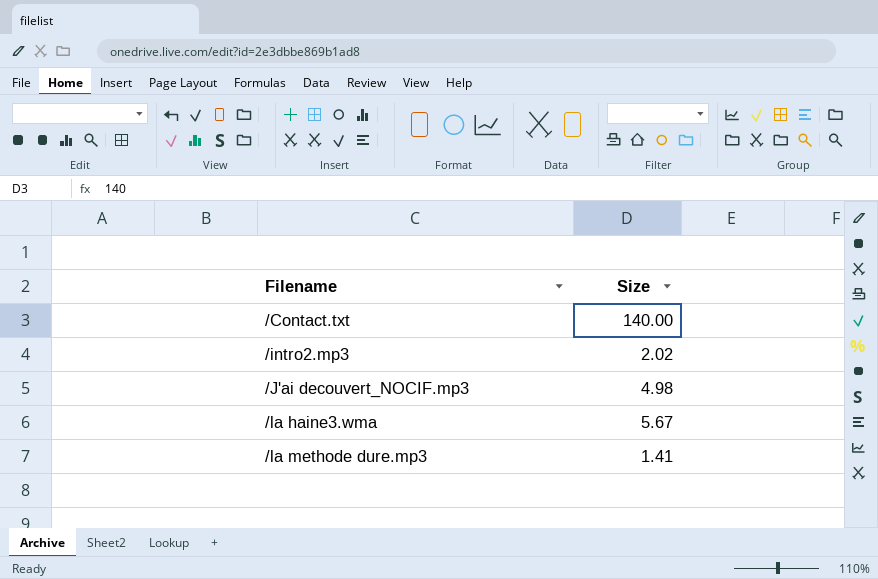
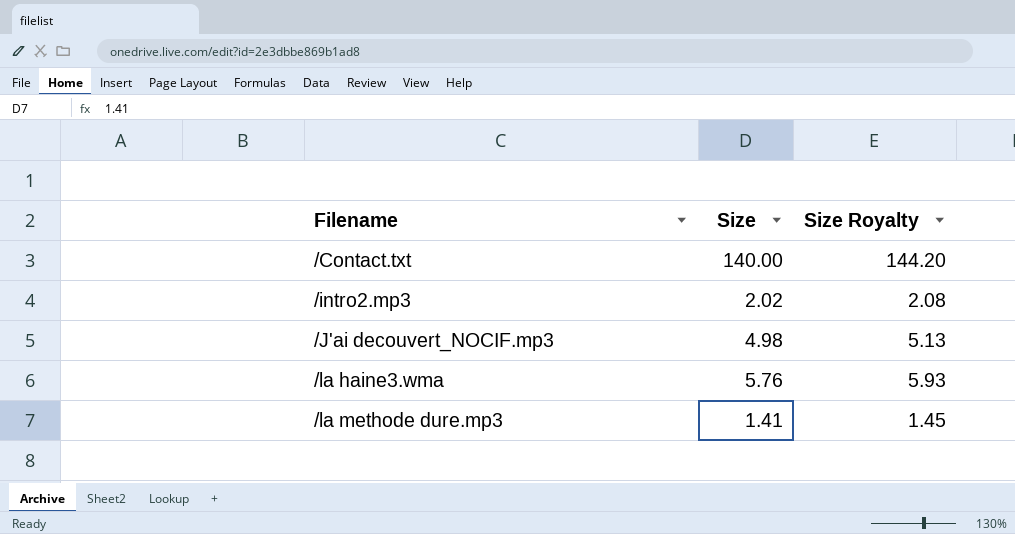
column Size Royalty | formula: none -> [Size] * 1.03
/la haine3.wma | Size: 5.67 -> 5.76

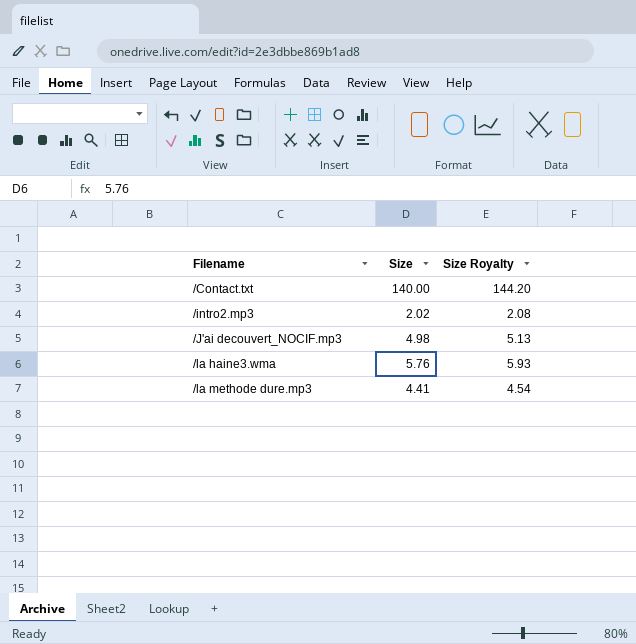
/la methode dure.mp3 | Size: 1.41 -> 4.41
/la methode dure.mp3 | Size Royalty: 1.45 -> 4.54

